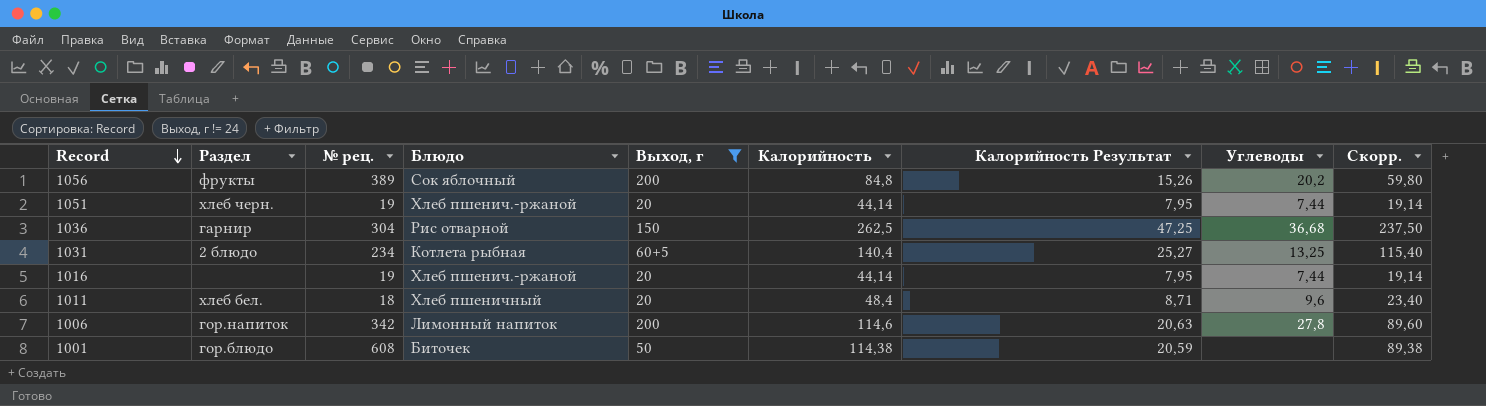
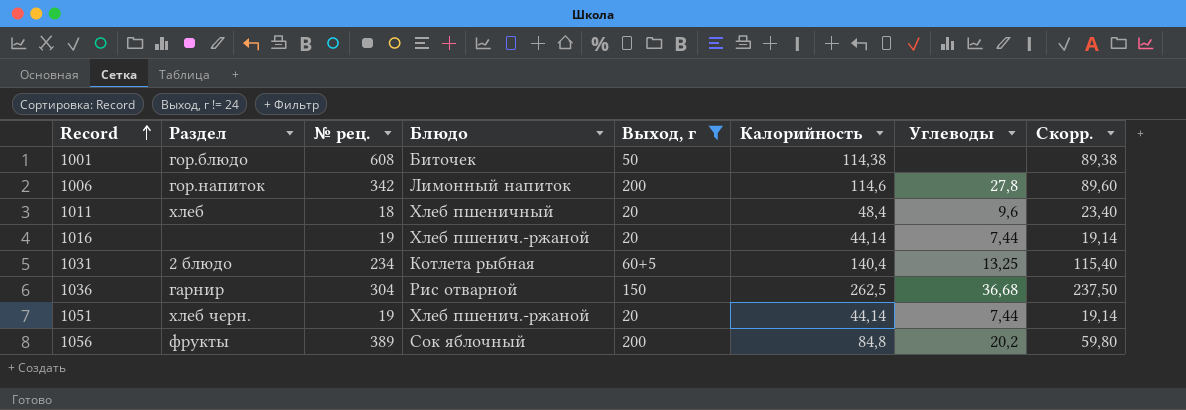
row order: Record descending -> Record ascending
column Калорийность Результат | formula: [Калорийность] * 0,18 -> none
1011 | Раздел: хлеб бел. -> хлеб

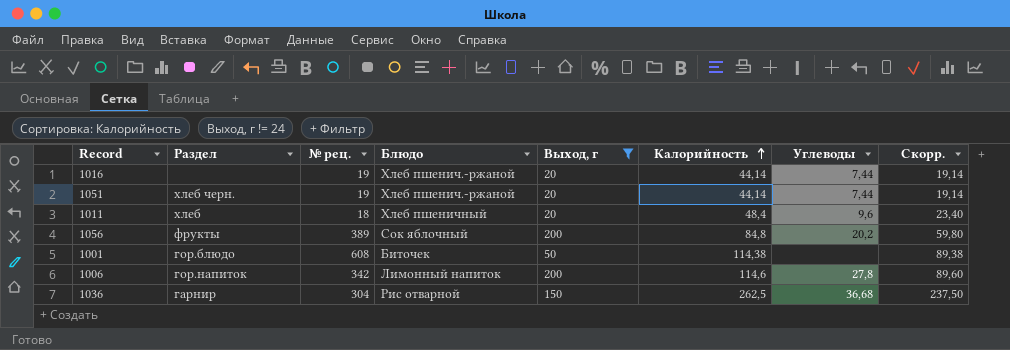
row order: Record ascending -> Калорийность ascending
row 1031: 2 блюдо | 234 | Котлета рыбная | 60+5 | 140,4 | 13,25 | 115,40 -> none

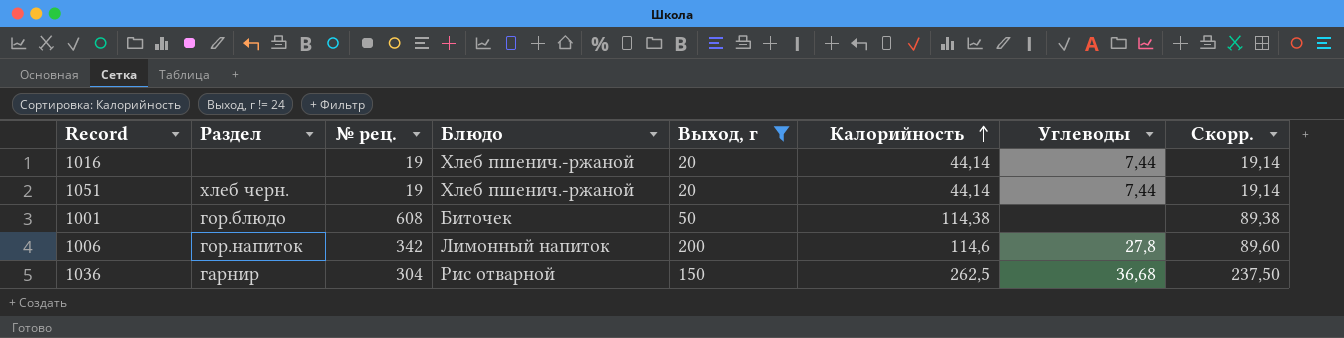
row 1011: хлеб | 18 | Хлеб пшеничный | 20 | 48,4 | 9,6 | 23,40 -> none
row 1056: фрукты | 389 | Сок яблочный | 200 | 84,8 | 20,2 | 59,80 -> none

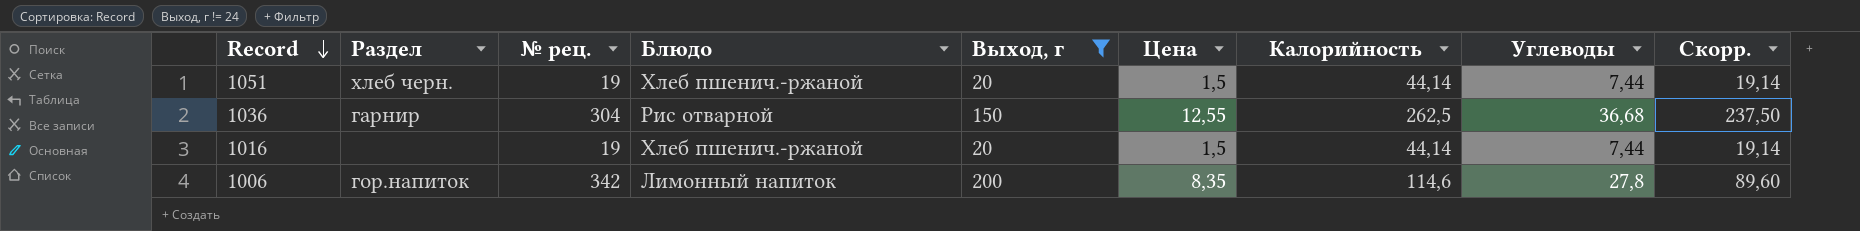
row order: Калорийность ascending -> Record descending
column Цена | position: none -> 6
row 1001: гор.блюдо | 608 | Биточек | 50 | 114,38 | none | 89,38 -> none

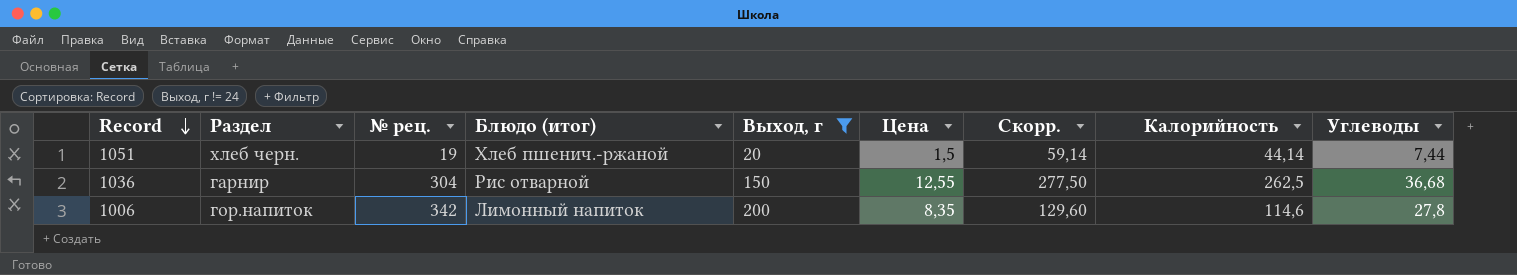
column name: Блюдо -> Блюдо (итог)
column Скорр. | formula: [Калорийность] - 25 -> [Калорийность] + 15
column Скорр. | position: 9 -> 7
row 1016: none | 19 | Хлеб пшенич.-ржаной | 20 | 1,5 | 44,14 | 7,44 | 19,14 -> none

